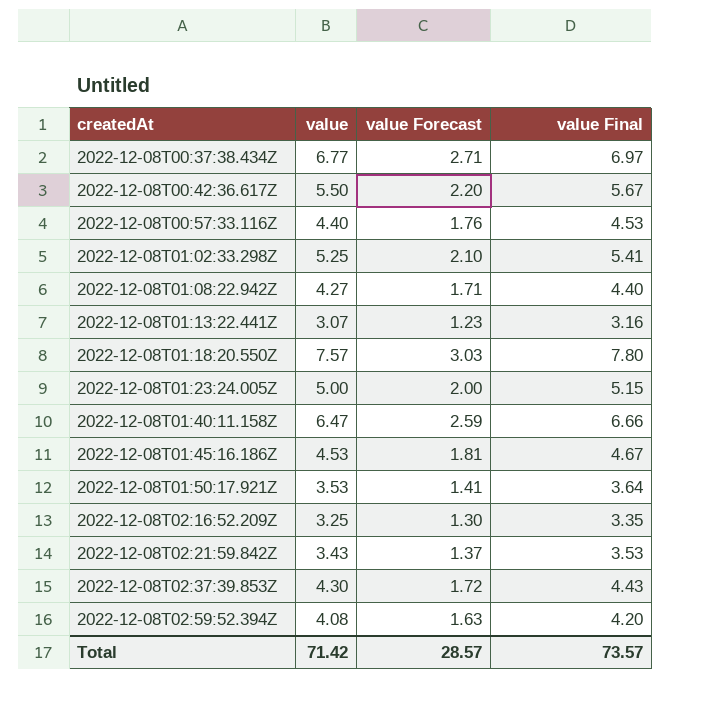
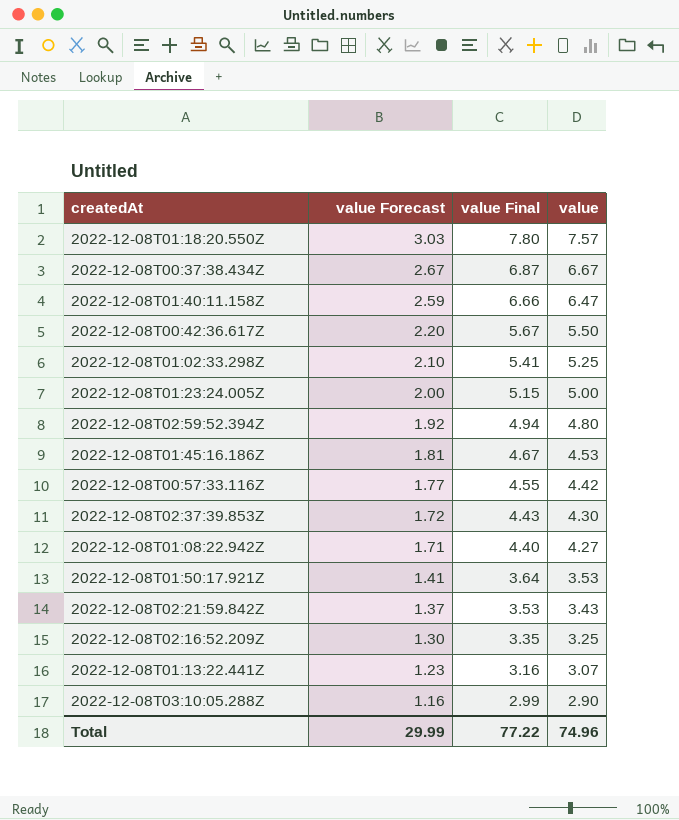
row order: createdAt ascending -> value Forecast descending
column value | position: 2 -> 4
2022-12-08T00:37:38.434Z | value Forecast: 2.71 -> 2.67
2022-12-08T00:37:38.434Z | value Final: 6.97 -> 6.87
2022-12-08T00:37:38.434Z | value: 6.77 -> 6.67
2022-12-08T02:59:52.394Z | value Forecast: 1.63 -> 1.92
2022-12-08T02:59:52.394Z | value Final: 4.20 -> 4.94
2022-12-08T02:59:52.394Z | value: 4.08 -> 4.80
2022-12-08T00:57:33.116Z | value Forecast: 1.76 -> 1.77
2022-12-08T00:57:33.116Z | value Final: 4.53 -> 4.55
2022-12-08T00:57:33.116Z | value: 4.40 -> 4.42
row 2022-12-08T03:10:05.288Z: none -> 1.16 | 2.99 | 2.90
Total | value Forecast: 28.57 -> 29.99
Total | value Final: 73.57 -> 77.22
Total | value: 71.42 -> 74.96

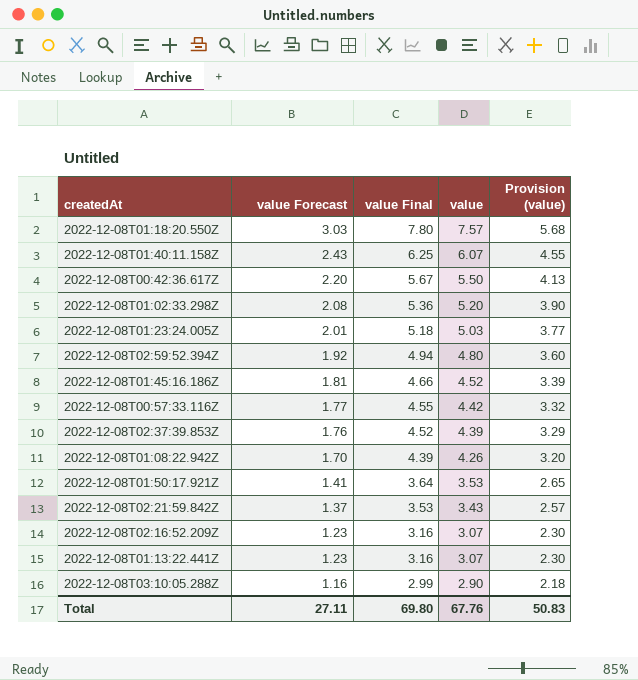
column Provision (value) | formula: none -> [value] * 0.75
row 2022-12-08T00:37:38.434Z: 2.67 | 6.87 | 6.67 -> none
2022-12-08T01:40:11.158Z | value Forecast: 2.59 -> 2.43
2022-12-08T01:40:11.158Z | value Final: 6.66 -> 6.25
2022-12-08T01:40:11.158Z | value: 6.47 -> 6.07
2022-12-08T01:02:33.298Z | value Forecast: 2.10 -> 2.08
2022-12-08T01:02:33.298Z | value Final: 5.41 -> 5.36
2022-12-08T01:02:33.298Z | value: 5.25 -> 5.20
2022-12-08T01:23:24.005Z | value Forecast: 2.00 -> 2.01
2022-12-08T01:23:24.005Z | value Final: 5.15 -> 5.18
2022-12-08T01:23:24.005Z | value: 5.00 -> 5.03
2022-12-08T01:45:16.186Z | value Final: 4.67 -> 4.66
2022-12-08T01:45:16.186Z | value: 4.53 -> 4.52
2022-12-08T02:37:39.853Z | value Forecast: 1.72 -> 1.76
2022-12-08T02:37:39.853Z | value Final: 4.43 -> 4.52
2022-12-08T02:37:39.853Z | value: 4.30 -> 4.39
2022-12-08T01:08:22.942Z | value Forecast: 1.71 -> 1.70
2022-12-08T01:08:22.942Z | value Final: 4.40 -> 4.39
2022-12-08T01:08:22.942Z | value: 4.27 -> 4.26
2022-12-08T02:16:52.209Z | value Forecast: 1.30 -> 1.23
2022-12-08T02:16:52.209Z | value Final: 3.35 -> 3.16
2022-12-08T02:16:52.209Z | value: 3.25 -> 3.07
Total | value Forecast: 29.99 -> 27.11
Total | value Final: 77.22 -> 69.80
Total | value: 74.96 -> 67.76

